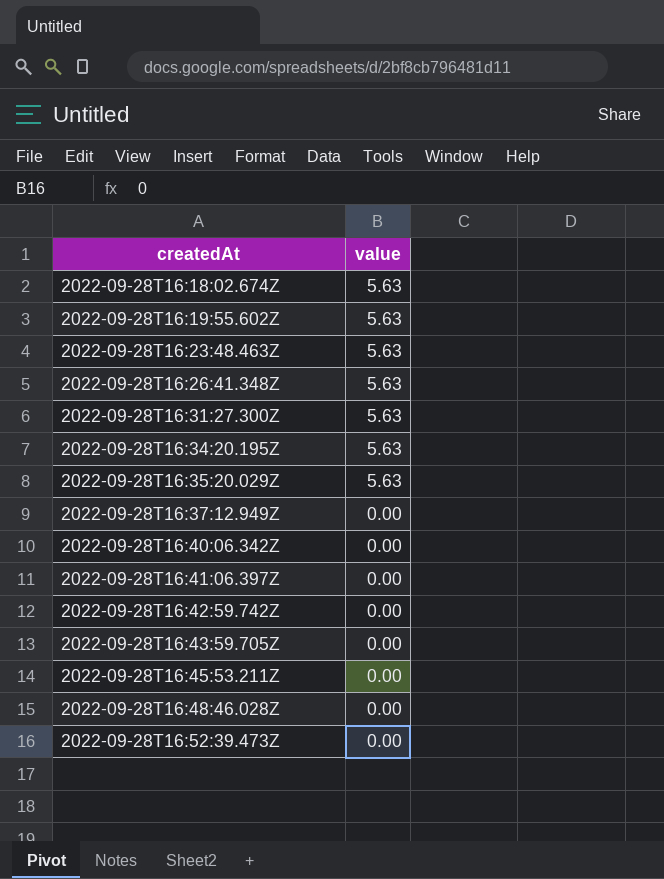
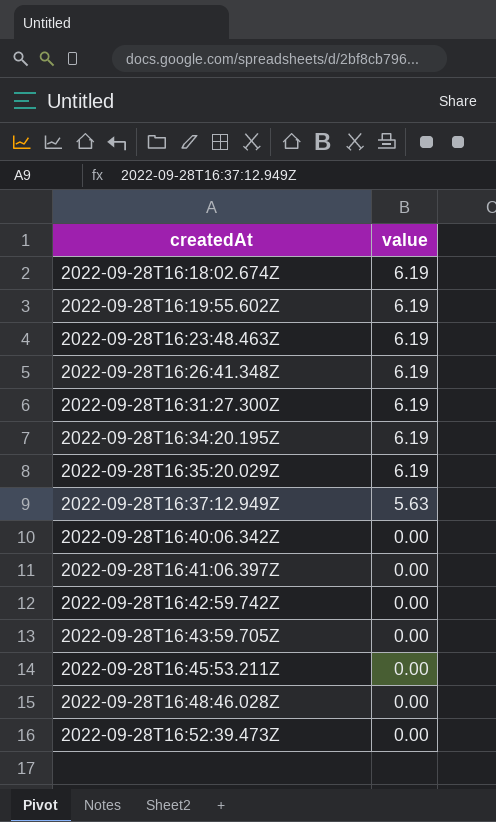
2022-09-28T16:18:02.674Z | value: 5.63 -> 6.19
2022-09-28T16:19:55.602Z | value: 5.63 -> 6.19
2022-09-28T16:23:48.463Z | value: 5.63 -> 6.19
2022-09-28T16:26:41.348Z | value: 5.63 -> 6.19
2022-09-28T16:31:27.300Z | value: 5.63 -> 6.19
2022-09-28T16:34:20.195Z | value: 5.63 -> 6.19
2022-09-28T16:35:20.029Z | value: 5.63 -> 6.19
2022-09-28T16:37:12.949Z | value: 0.00 -> 5.63

